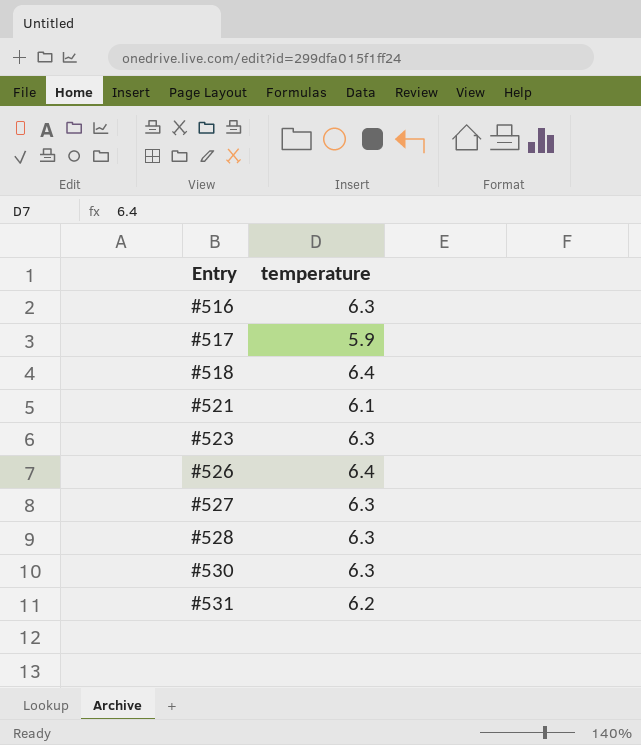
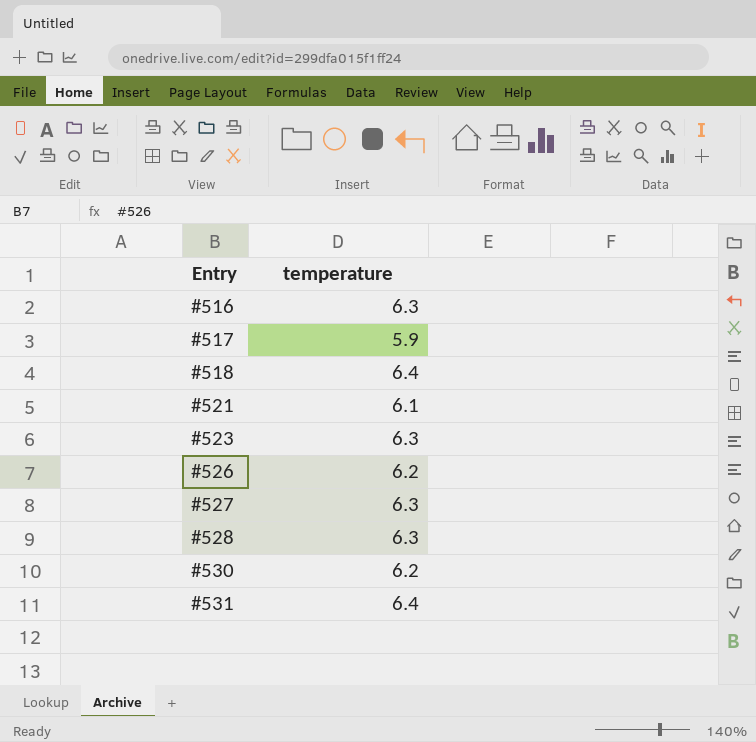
#526 | temperature: 6.4 -> 6.2
#530 | temperature: 6.3 -> 6.2
#531 | temperature: 6.2 -> 6.4

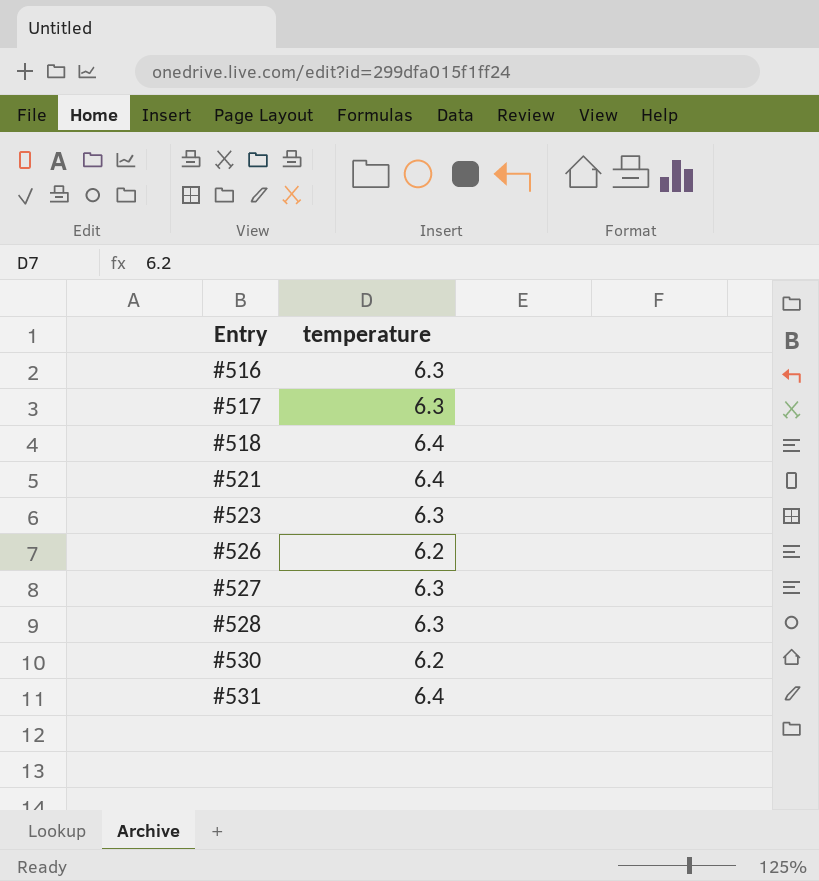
#517 | temperature: 5.9 -> 6.3
#521 | temperature: 6.1 -> 6.4

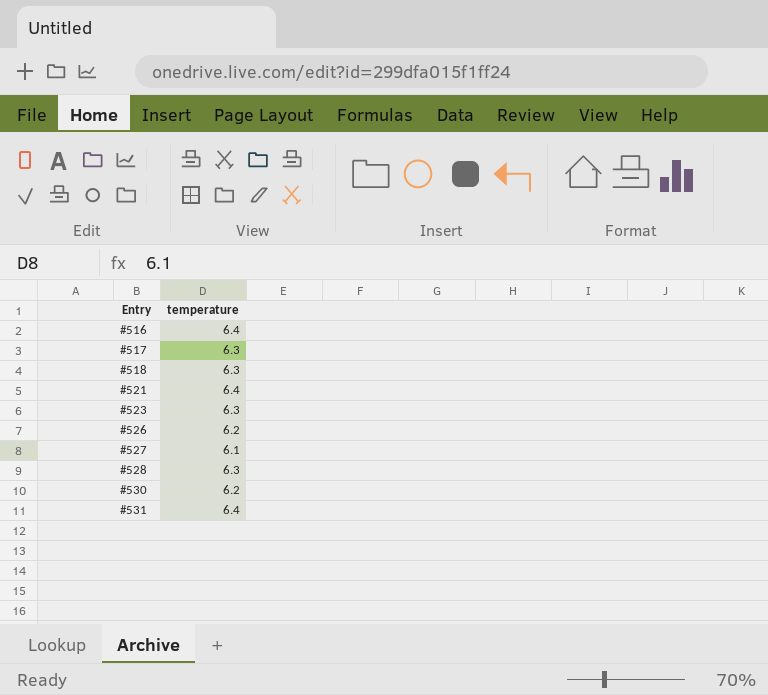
#516 | temperature: 6.3 -> 6.4
#518 | temperature: 6.4 -> 6.3
#527 | temperature: 6.3 -> 6.1

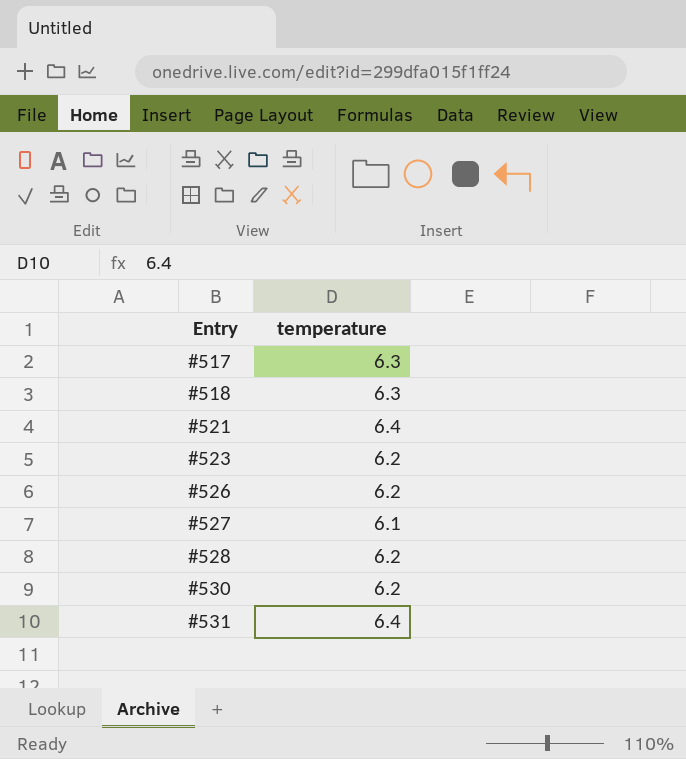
row #516: 6.4 -> none
#523 | temperature: 6.3 -> 6.2
#528 | temperature: 6.3 -> 6.2

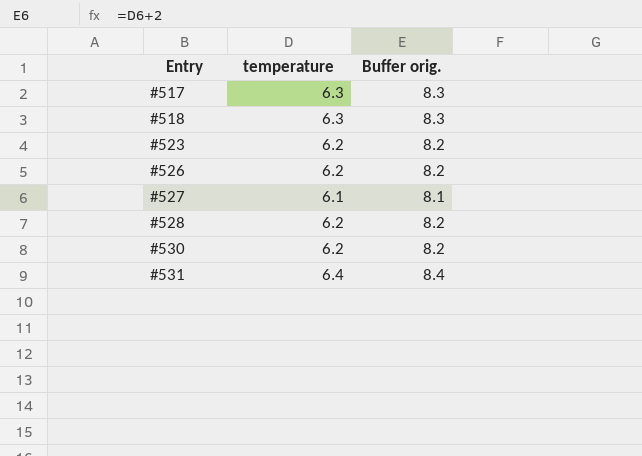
column Buffer orig. | formula: none -> [temperature] + 2
row #521: 6.4 -> none

